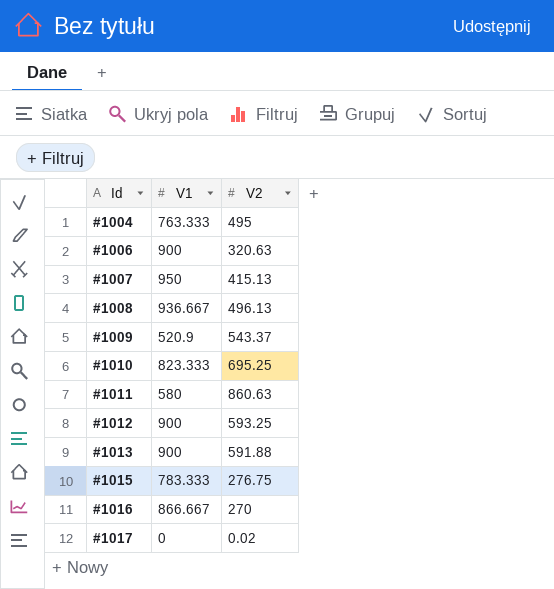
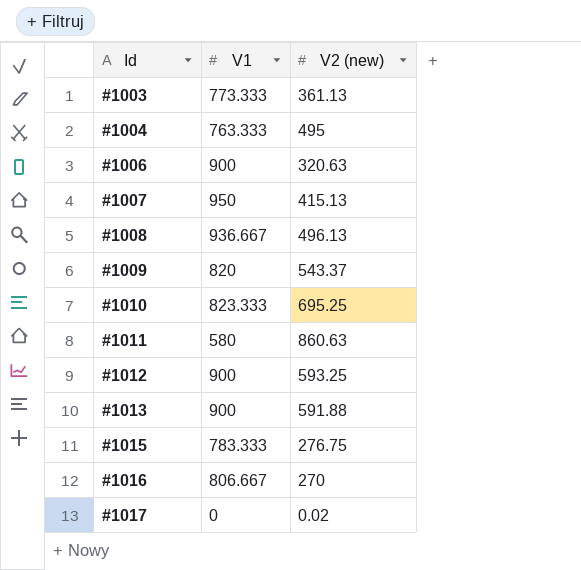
column name: V2 -> V2 (new)
row #1003: none -> 773.333 | 361.13
#1009 | V1: 520.9 -> 820
#1016 | V1: 866.667 -> 806.667

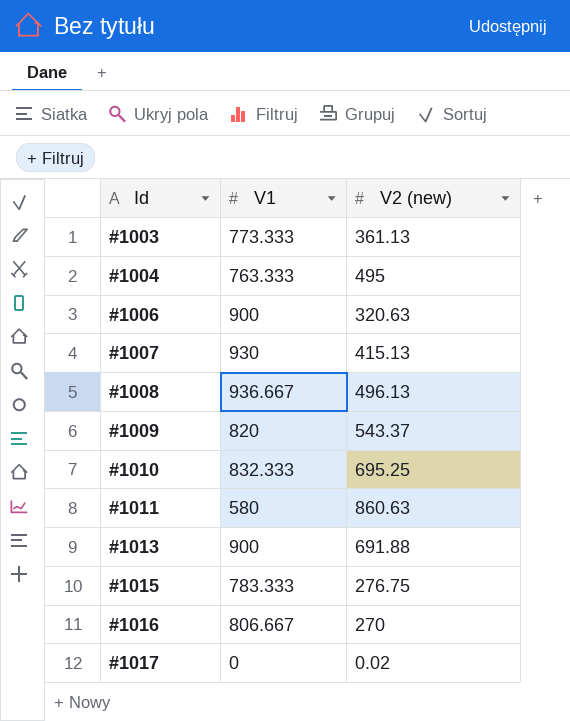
row #1012: 900 | 593.25 -> none
#1007 | V1: 950 -> 930
#1010 | V1: 823.333 -> 832.333
#1013 | V2 (new): 591.88 -> 691.88

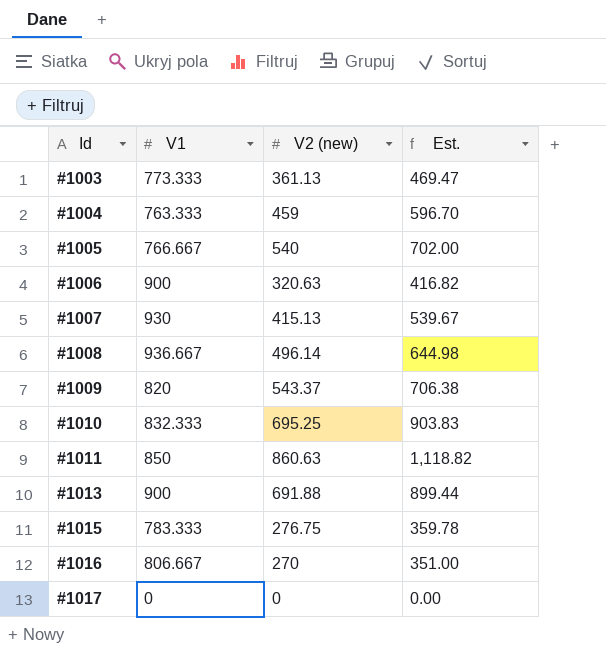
column Est. | formula: none -> [V2 (new)] * 1.3
#1004 | V2 (new): 495 -> 459
row #1005: none -> 766.667 | 540 | 702.00
#1008 | V2 (new): 496.13 -> 496.14
#1011 | V1: 580 -> 850
#1017 | V2 (new): 0.02 -> 0

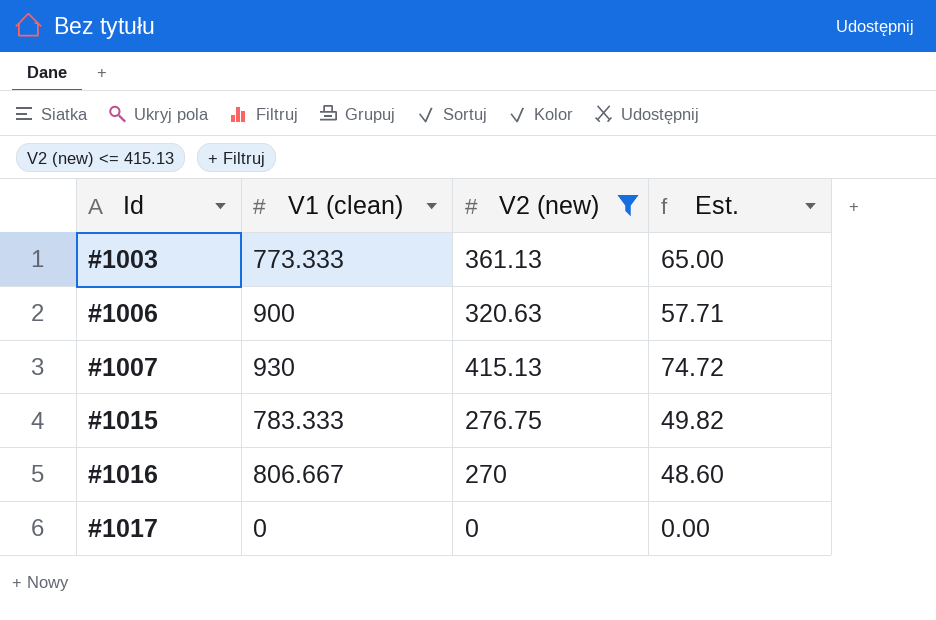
filter: none -> V2 (new) <= 415.13
column name: V1 -> V1 (clean)
column Est. | formula: [V2 (new)] * 1.3 -> [V2 (new)] * 0.18

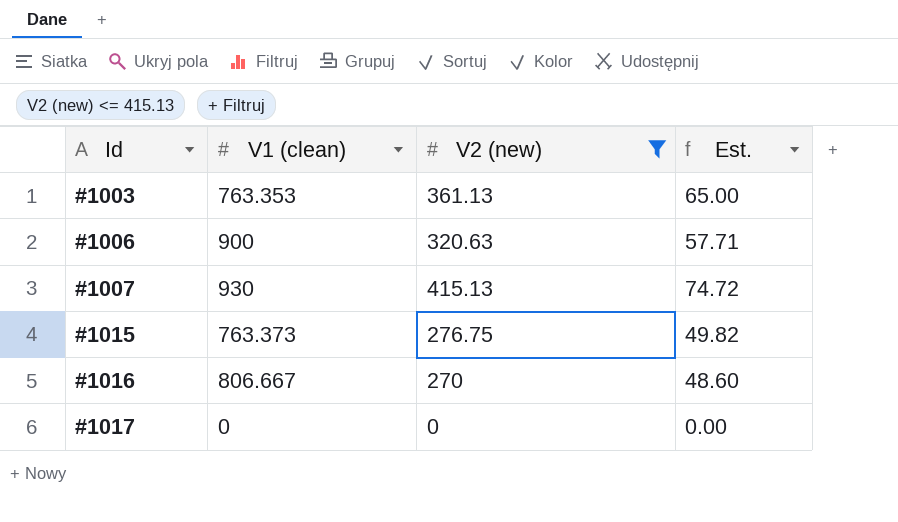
#1003 | V1 (clean): 773.333 -> 763.353
#1015 | V1 (clean): 783.333 -> 763.373

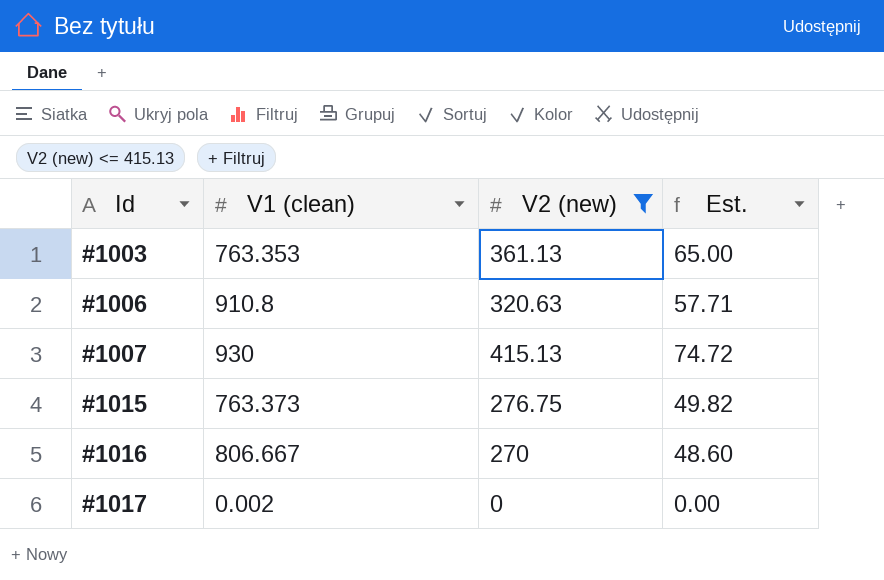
#1006 | V1 (clean): 900 -> 910.8
#1017 | V1 (clean): 0 -> 0.002

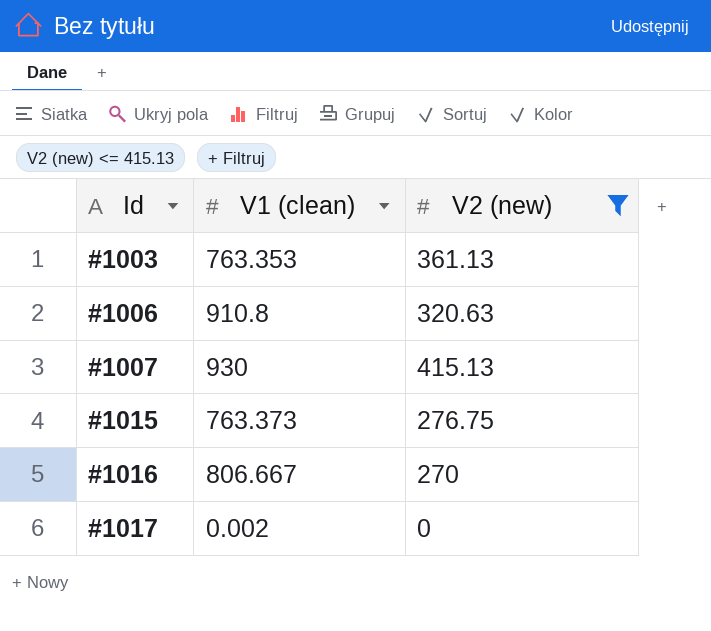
column Est. | formula: [V2 (new)] * 0.18 -> none

